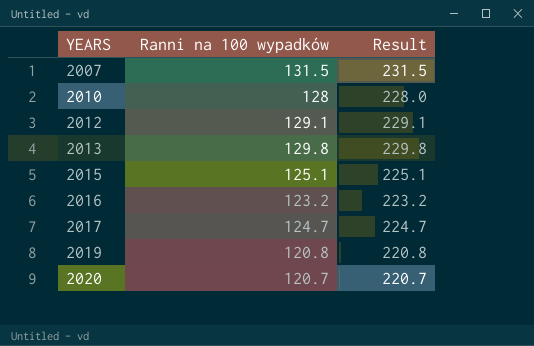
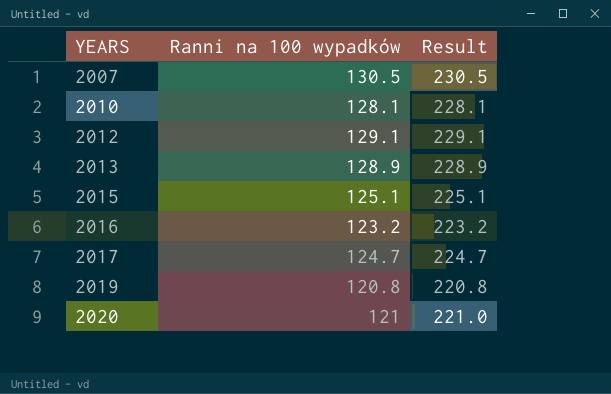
2007 | Ranni na 100 wypadków: 131.5 -> 130.5
2007 | Result: 231.5 -> 230.5
2010 | Ranni na 100 wypadków: 128 -> 128.1
2010 | Result: 228.0 -> 228.1
2013 | Ranni na 100 wypadków: 129.8 -> 128.9
2013 | Result: 229.8 -> 228.9
2020 | Ranni na 100 wypadków: 120.7 -> 121
2020 | Result: 220.7 -> 221.0

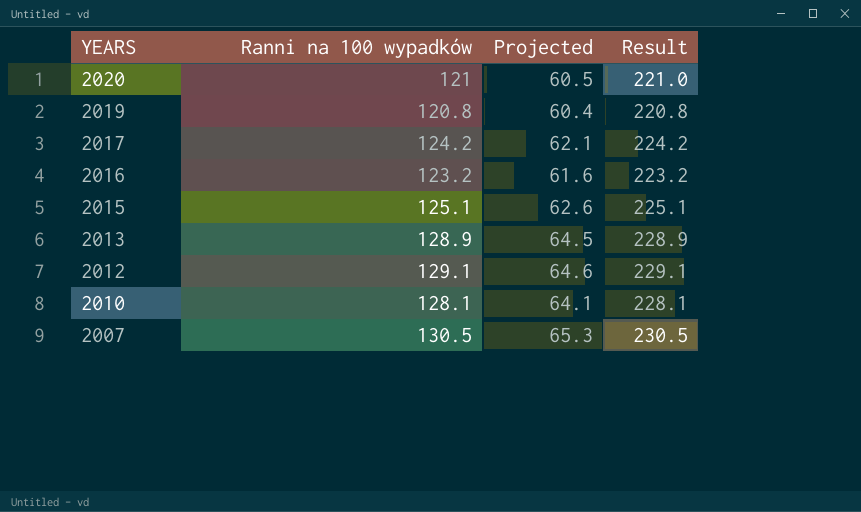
row order: YEARS ascending -> YEARS descending
column Projected | formula: none -> [Ranni na 100 wypadków] * 0.5
2017 | Ranni na 100 wypadków: 124.7 -> 124.2
2017 | Result: 224.7 -> 224.2

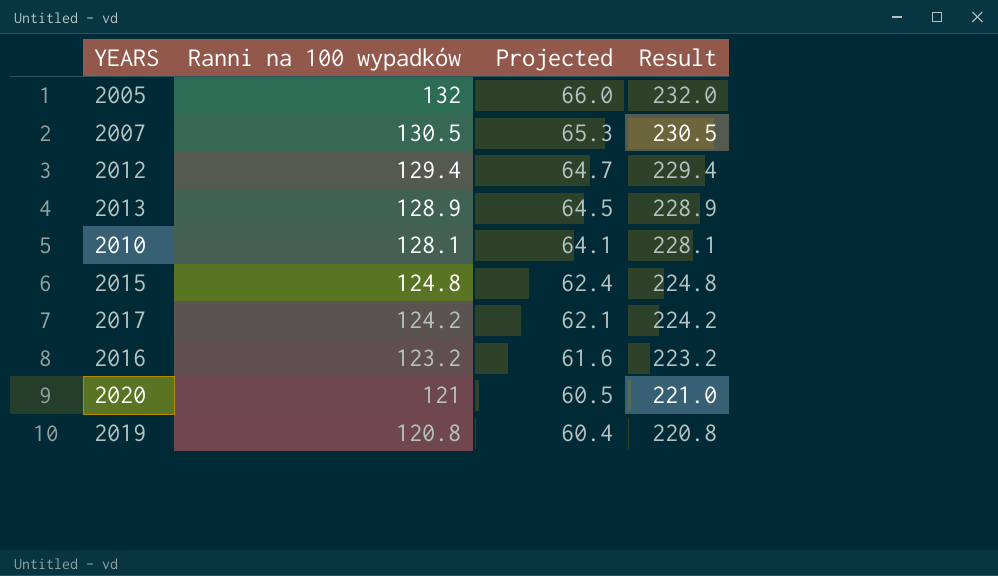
row order: YEARS descending -> Ranni na 100 wypadków descending
row 2005: none -> 132 | 66.0 | 232.0
2012 | Ranni na 100 wypadków: 129.1 -> 129.4
2012 | Projected: 64.6 -> 64.7
2012 | Result: 229.1 -> 229.4
2015 | Ranni na 100 wypadków: 125.1 -> 124.8
2015 | Projected: 62.6 -> 62.4
2015 | Result: 225.1 -> 224.8

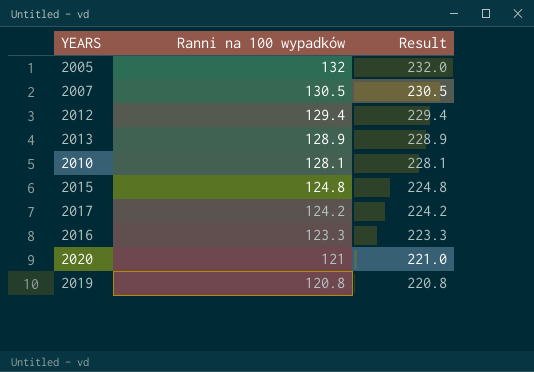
column Projected | formula: [Ranni na 100 wypadków] * 0.5 -> none
2016 | Ranni na 100 wypadków: 123.2 -> 123.3
2016 | Result: 223.2 -> 223.3

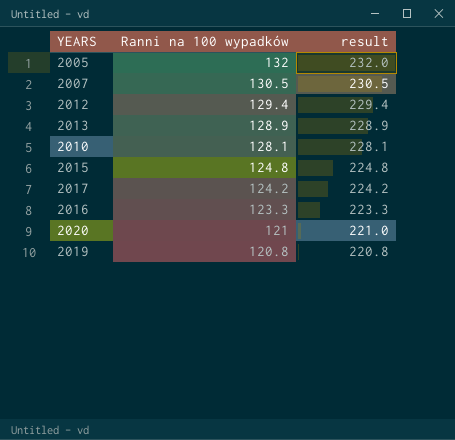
column name: Result -> result

